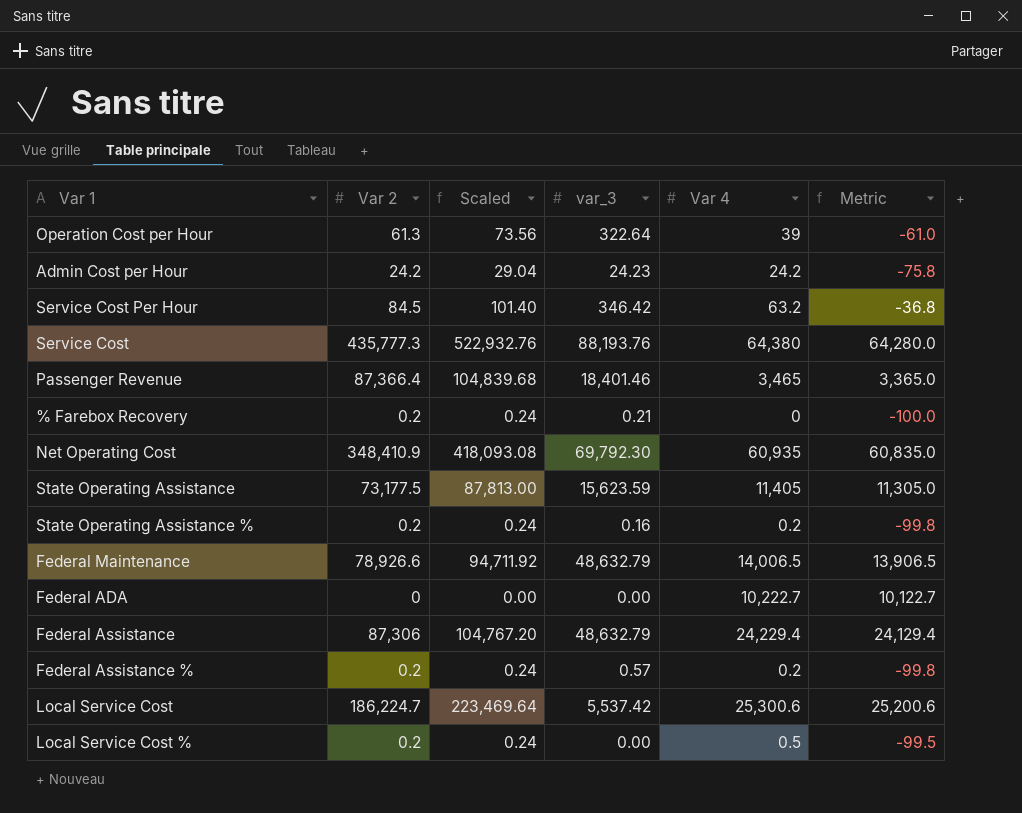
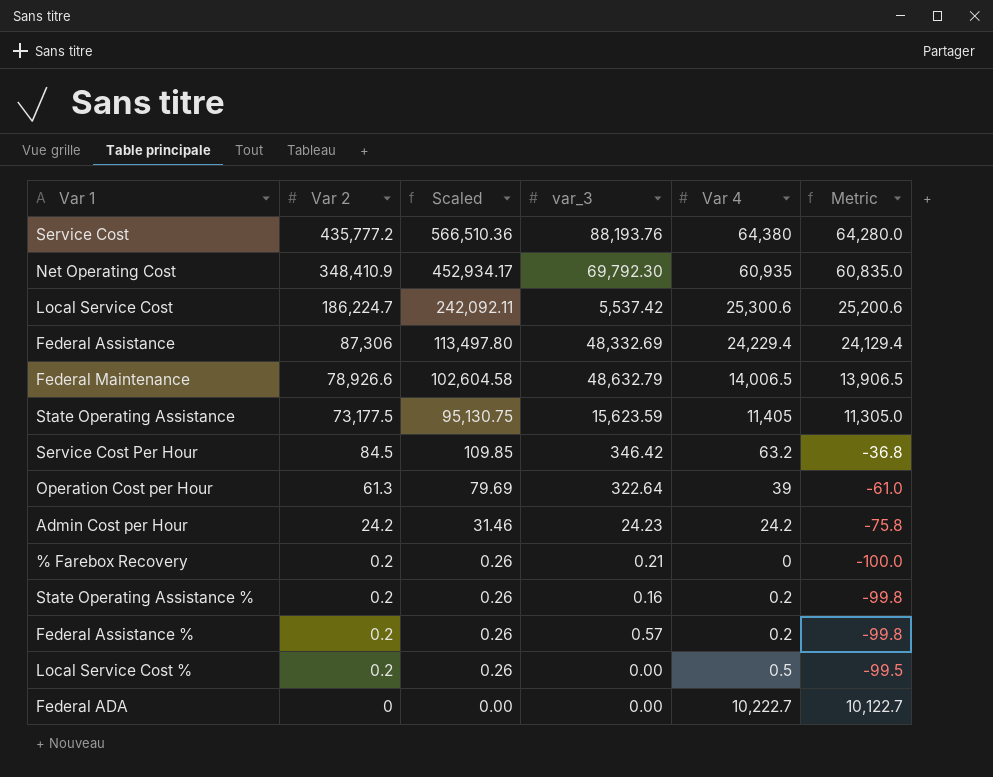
row order: none -> Var 2 descending
column Scaled | formula: [Var 2] * 1.2 -> [Var 2] * 1.3
row Passenger Revenue: 87,366.4 | 104,839.68 | 18,401.46 | 3,465 | 3,365.0 -> none
Service Cost | Var 2: 435,777.3 -> 435,777.2
Federal Assistance | var_3: 48,632.79 -> 48,332.69

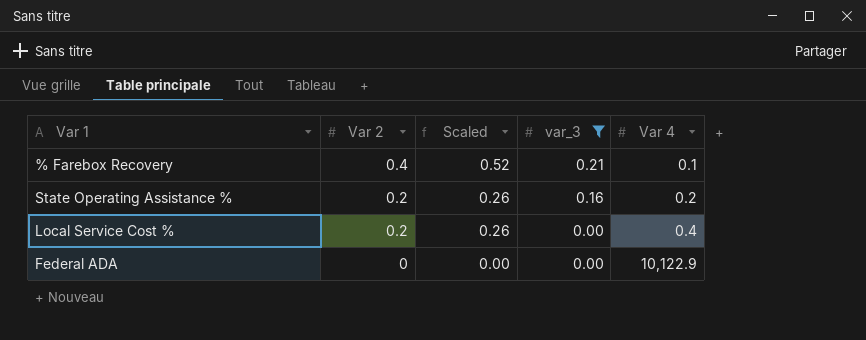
filter: none -> var_3 <= 0.21
column Metric | formula: [Var 4] - 100 -> none
% Farebox Recovery | Var 2: 0.2 -> 0.4
% Farebox Recovery | Scaled: 0.26 -> 0.52
% Farebox Recovery | Var 4: 0 -> 0.1
Local Service Cost % | Var 4: 0.5 -> 0.4
Federal ADA | Var 4: 10,222.7 -> 10,122.9

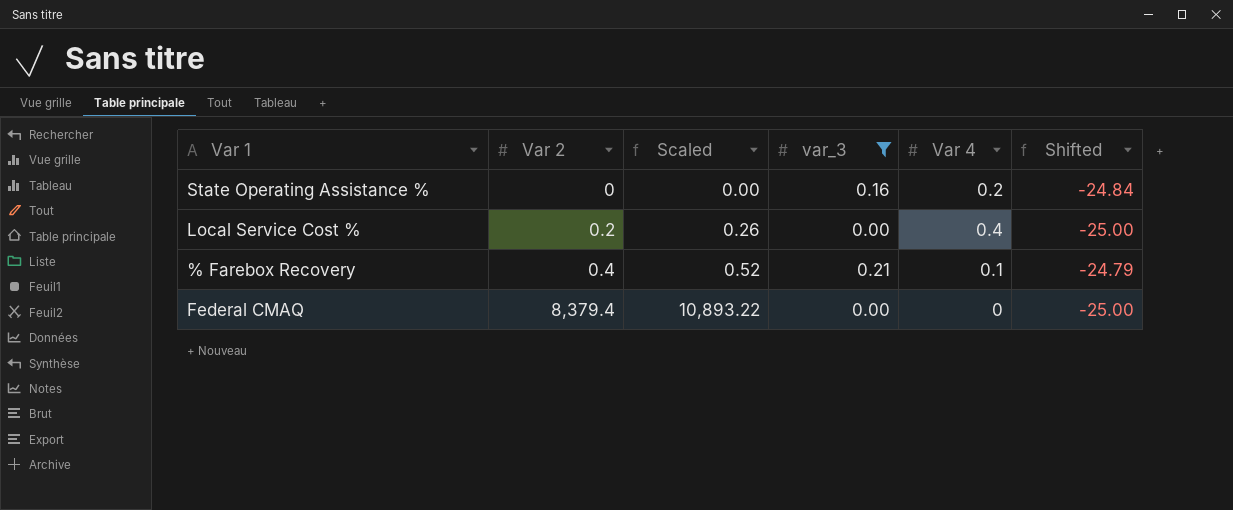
row order: Var 2 descending -> Var 2 ascending
column Shifted | formula: none -> [var_3] - 25
row Federal ADA: 0 | 0.00 | 0.00 | 10,122.9 -> none
State Operating Assistance % | Var 2: 0.2 -> 0
State Operating Assistance % | Scaled: 0.26 -> 0.00
row Federal CMAQ: none -> 8,379.4 | 10,893.22 | 0.00 | 0 | -25.00

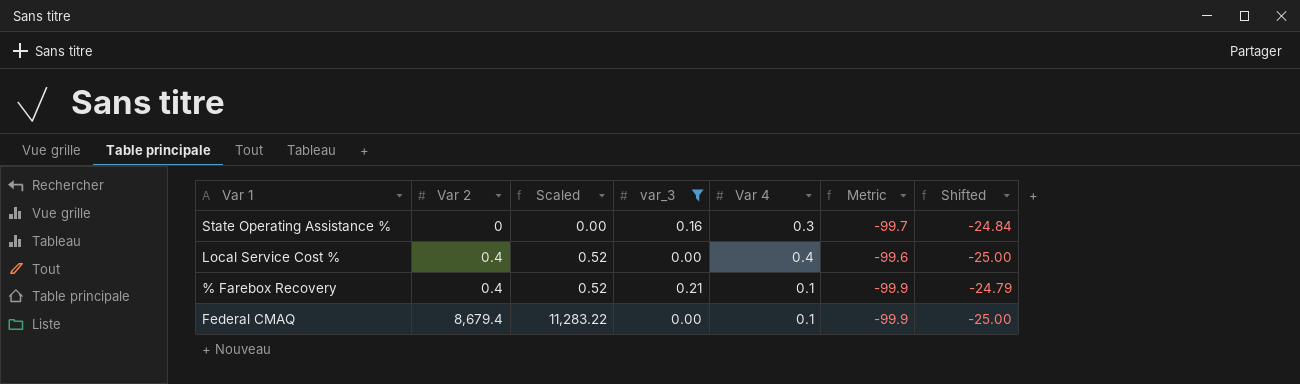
column Metric | formula: none -> [Var 4] - 100
State Operating Assistance % | Var 4: 0.2 -> 0.3
Local Service Cost % | Var 2: 0.2 -> 0.4
Local Service Cost % | Scaled: 0.26 -> 0.52
Federal CMAQ | Var 2: 8,379.4 -> 8,679.4
Federal CMAQ | Scaled: 10,893.22 -> 11,283.22
Federal CMAQ | Var 4: 0 -> 0.1

